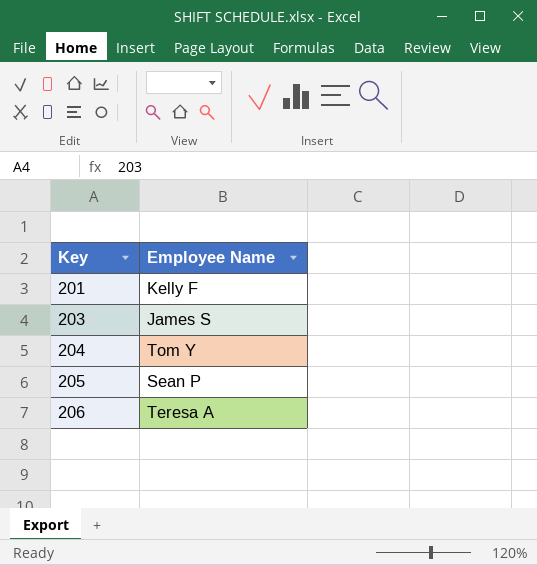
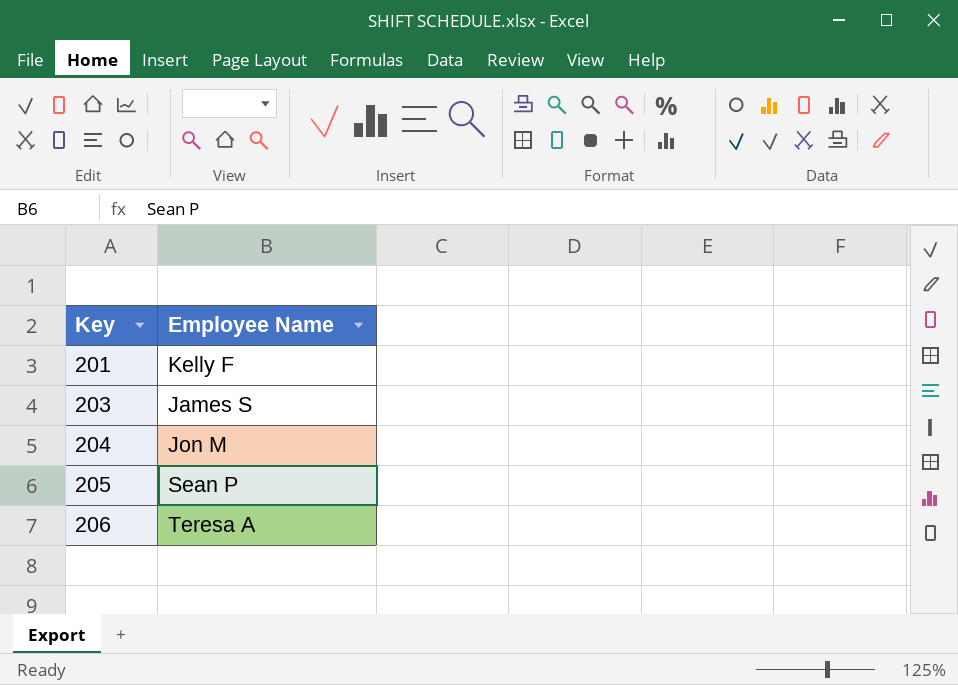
204 | Employee Name: Tom Y -> Jon M

